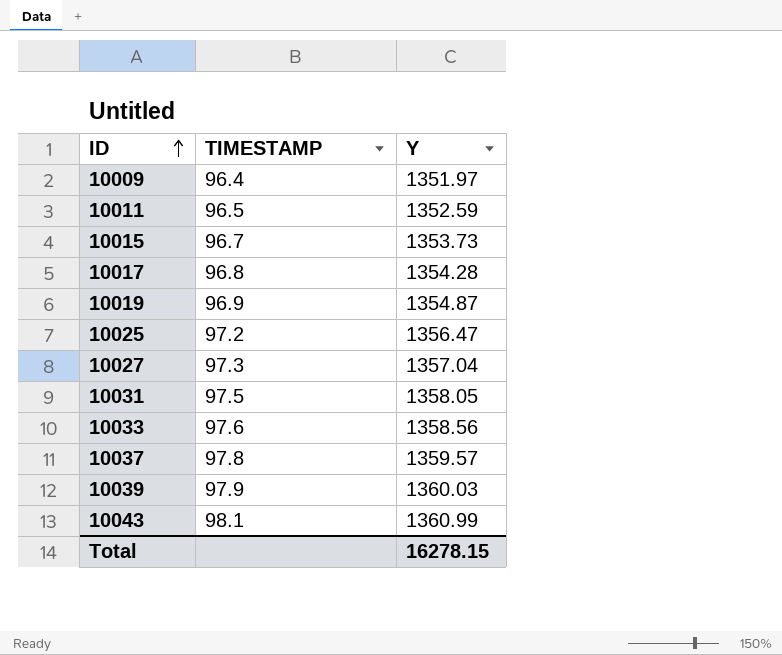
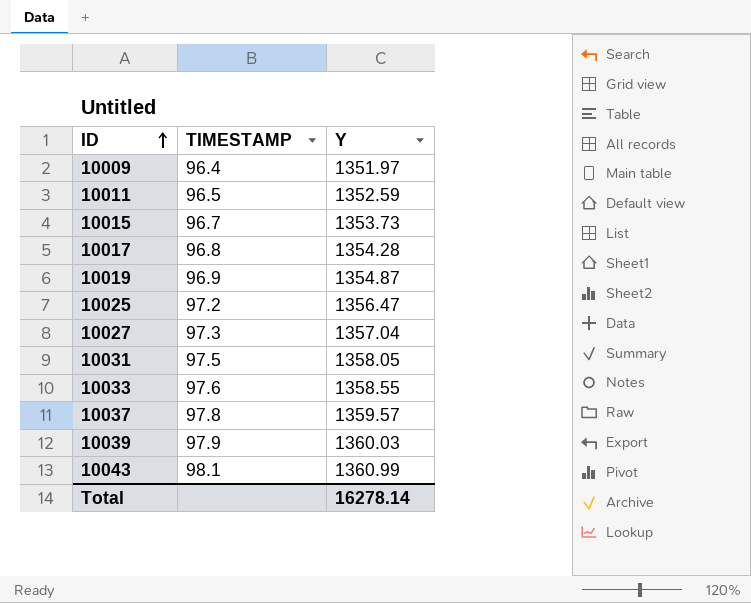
10033 | Y: 1358.56 -> 1358.55
Total | Y: 16278.15 -> 16278.14

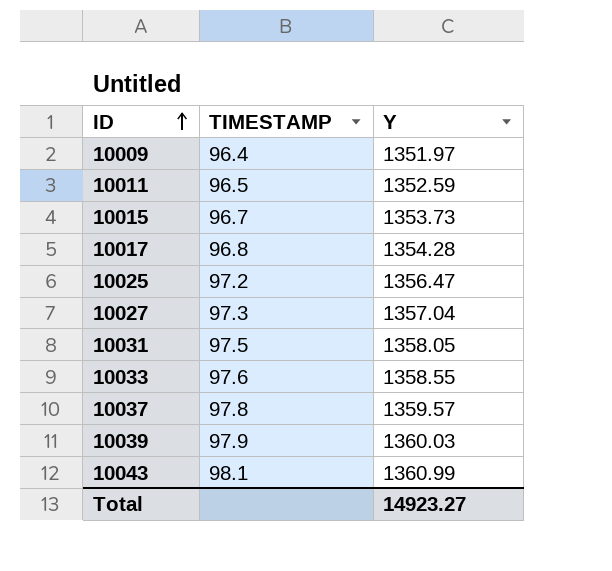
row 10019: 96.9 | 1354.87 -> none
Total | Y: 16278.14 -> 14923.27

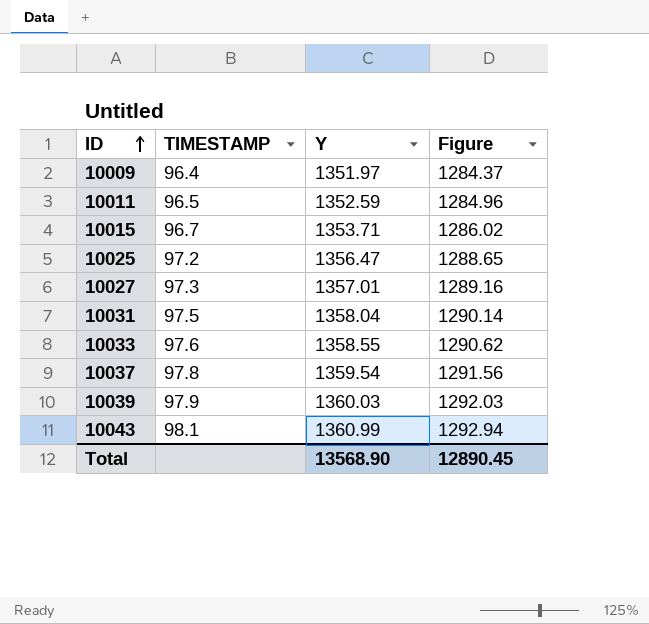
column Figure | formula: none -> [Y] * 0.95
row 10017: 96.8 | 1354.28 -> none
10015 | Y: 1353.73 -> 1353.71
10027 | Y: 1357.04 -> 1357.01
10031 | Y: 1358.05 -> 1358.04
10037 | Y: 1359.57 -> 1359.54
Total | Y: 14923.27 -> 13568.90

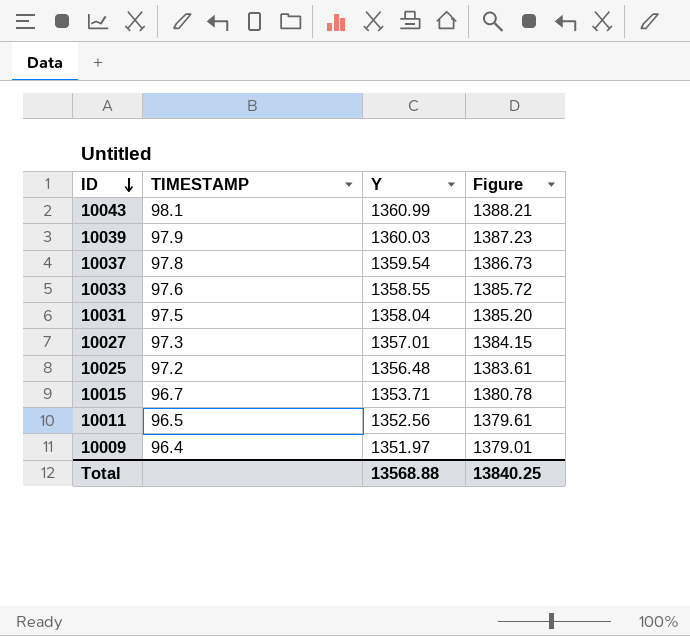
row order: ID ascending -> ID descending
column Figure | formula: [Y] * 0.95 -> [Y] * 1.02
10025 | Y: 1356.47 -> 1356.48
10011 | Y: 1352.59 -> 1352.56
Total | Y: 13568.90 -> 13568.88
Total | Figure: 12890.45 -> 13840.25

